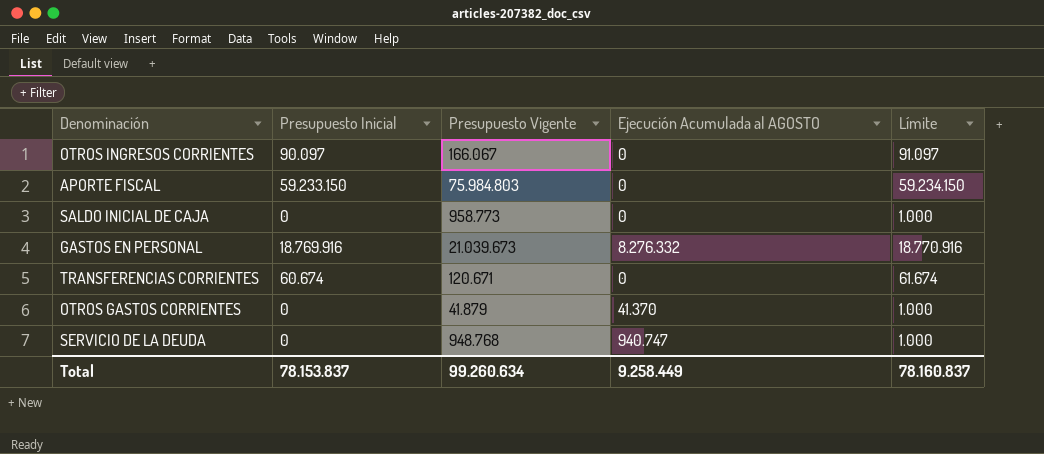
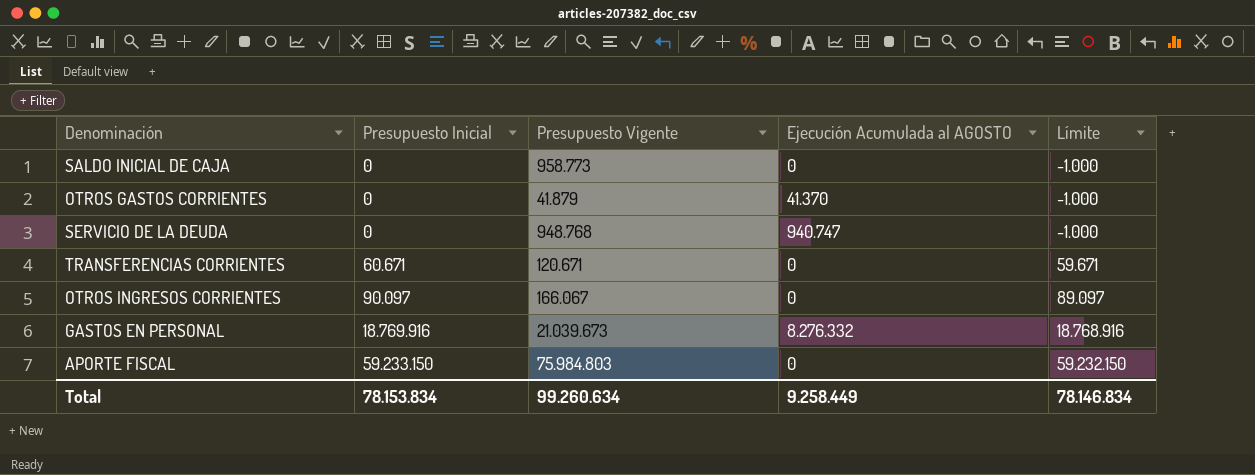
row order: none -> Presupuesto Inicial ascending
column Límite | formula: [Presupuesto Inicial] + 1000 -> [Presupuesto Inicial] - 1000
TRANSFERENCIAS CORRIENTES | Presupuesto Inicial: 60.674 -> 60.671
Total | Presupuesto Inicial: 78.153.837 -> 78.153.834
Total | Límite: 78.160.837 -> 78.146.834

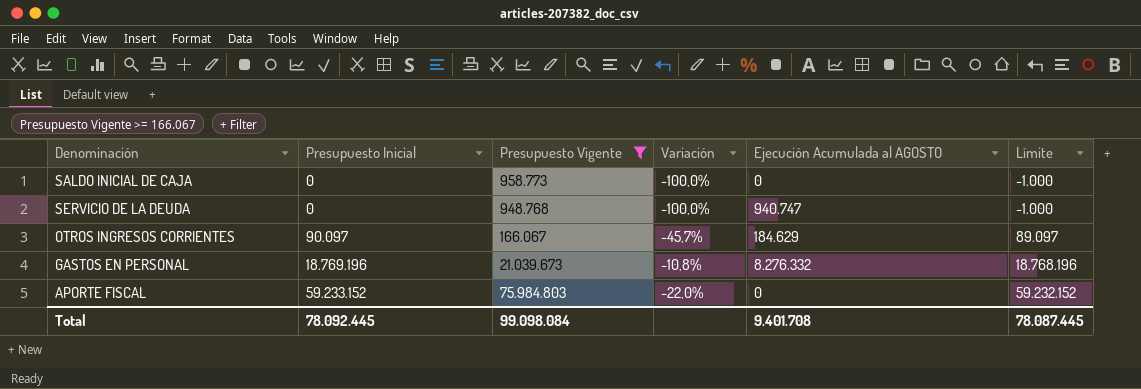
filter: none -> Presupuesto Vigente >= 166.067
column Variación | formula: none -> ([Presupuesto Inicial] - [Presupuesto Vigente]) / [Presupuesto Vigente]
OTROS INGRESOS CORRIENTES | Ejecución Acumulada al AGOSTO: 0 -> 184.629
GASTOS EN PERSONAL | Presupuesto Inicial: 18.769.916 -> 18.769.196
GASTOS EN PERSONAL | Límite: 18.768.916 -> 18.768.196
APORTE FISCAL | Presupuesto Inicial: 59.233.150 -> 59.233.152
APORTE FISCAL | Límite: 59.232.150 -> 59.232.152
Total | Presupuesto Inicial: 78.153.834 -> 78.092.445
Total | Presupuesto Vigente: 99.260.634 -> 99.098.084
Total | Ejecución Acumulada al AGOSTO: 9.258.449 -> 9.401.708
Total | Límite: 78.146.834 -> 78.087.445

